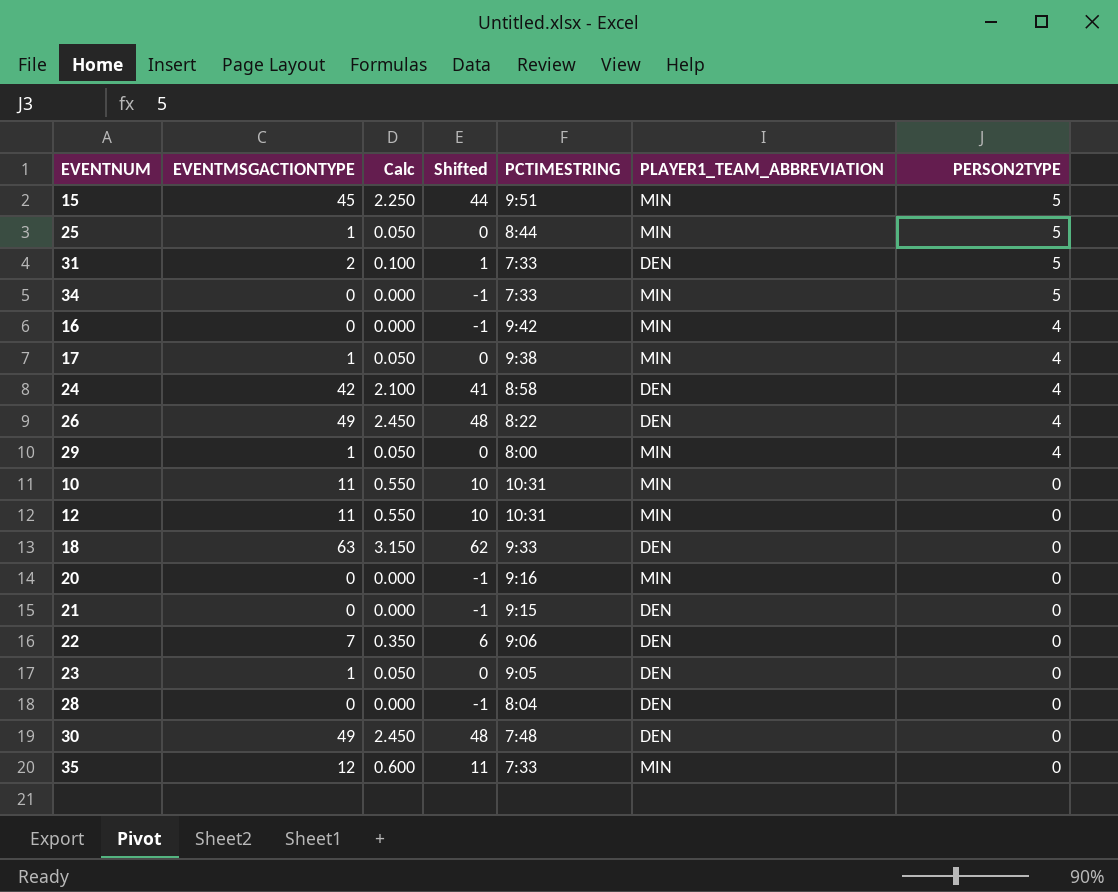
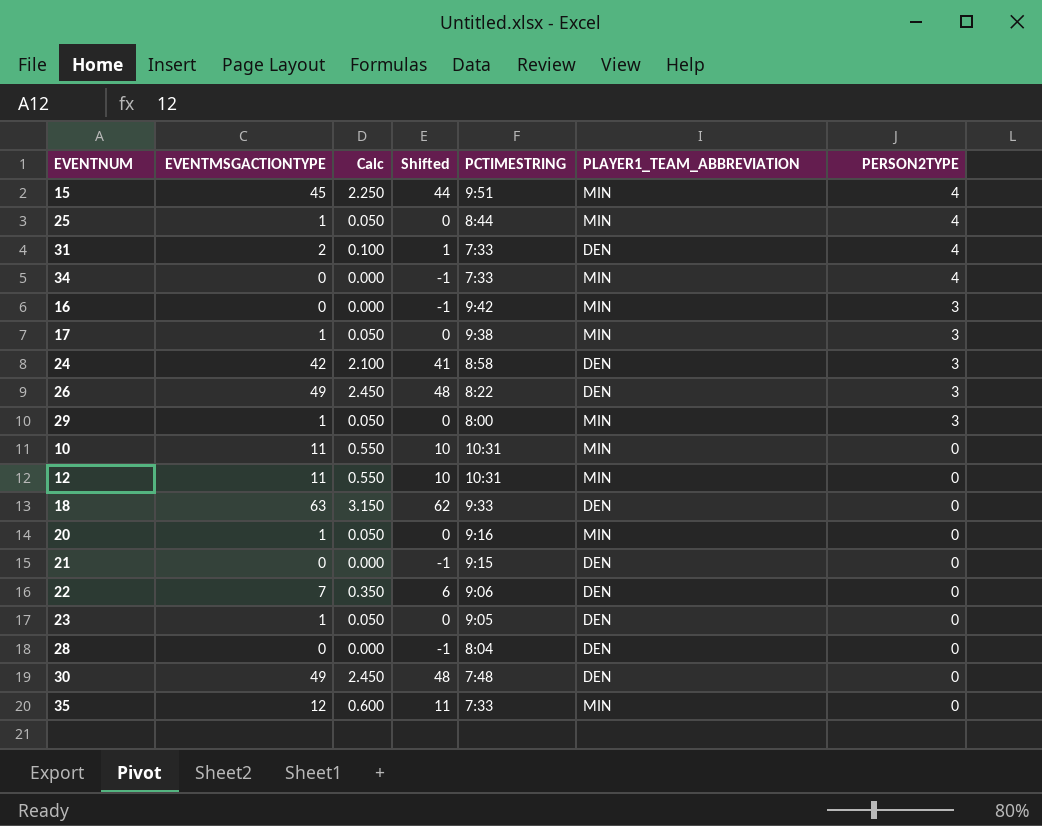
15 | PERSON2TYPE: 5 -> 4
25 | PERSON2TYPE: 5 -> 4
31 | PERSON2TYPE: 5 -> 4
34 | PERSON2TYPE: 5 -> 4
16 | PERSON2TYPE: 4 -> 3
17 | PERSON2TYPE: 4 -> 3
24 | PERSON2TYPE: 4 -> 3
26 | PERSON2TYPE: 4 -> 3
29 | PERSON2TYPE: 4 -> 3
20 | EVENTMSGACTIONTYPE: 0 -> 1
20 | Calc: 0.000 -> 0.050
20 | Shifted: -1 -> 0

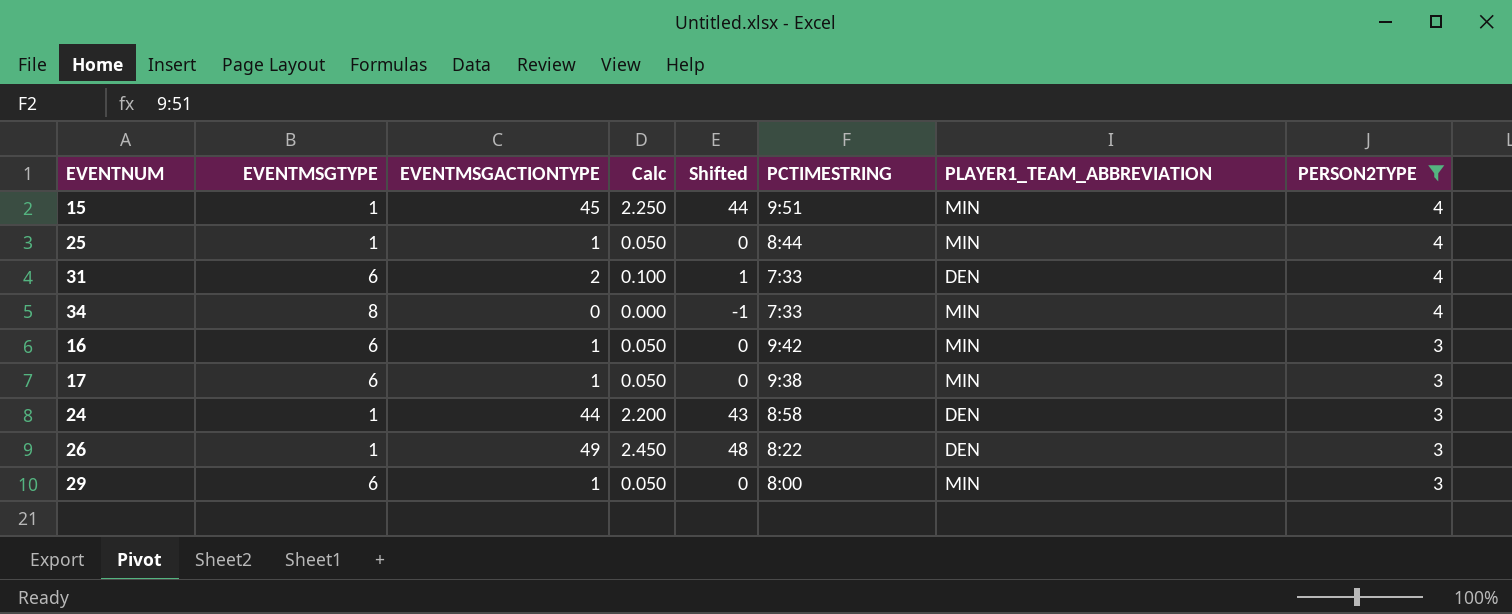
filter: none -> PERSON2TYPE != 0
column EVENTMSGTYPE | position: none -> 2
16 | EVENTMSGACTIONTYPE: 0 -> 1
16 | Calc: 0.000 -> 0.050
16 | Shifted: -1 -> 0
24 | EVENTMSGACTIONTYPE: 42 -> 44
24 | Calc: 2.100 -> 2.200
24 | Shifted: 41 -> 43

